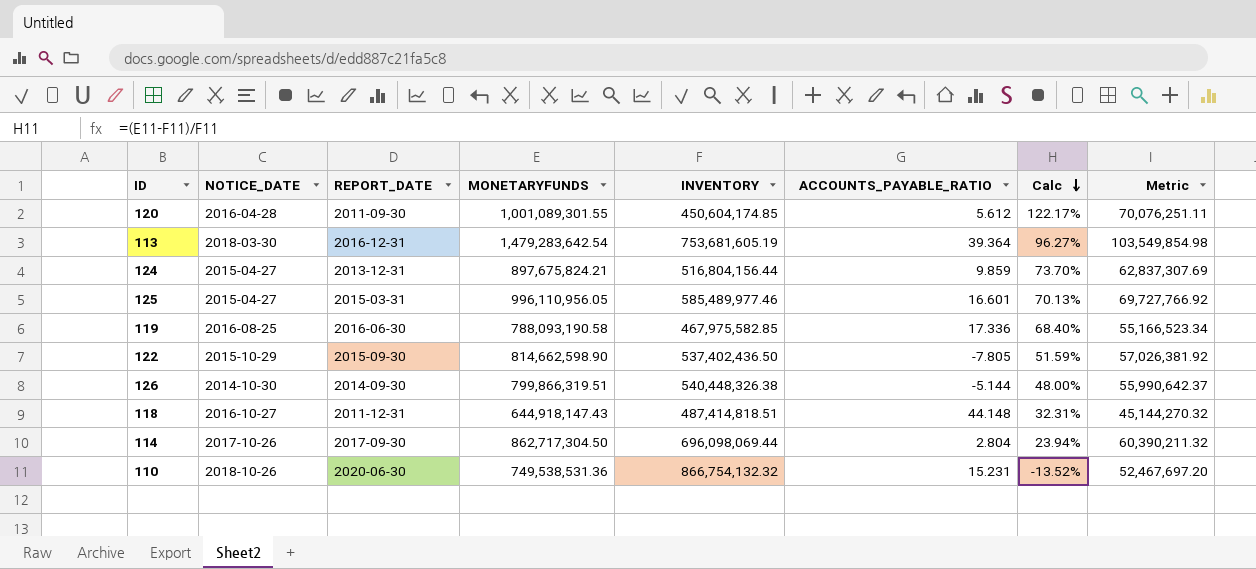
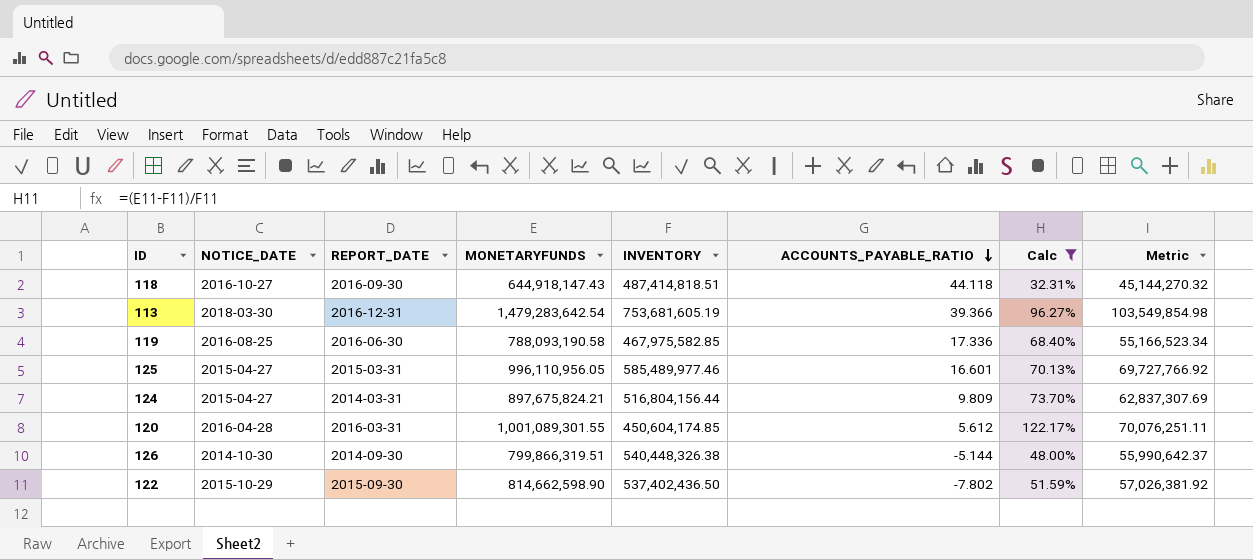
filter: none -> Calc >= 32.31%
row order: Calc descending -> ACCOUNTS_PAYABLE_RATIO descending
118 | REPORT_DATE: 2011-12-31 -> 2016-09-30
118 | ACCOUNTS_PAYABLE_RATIO: 44.148 -> 44.118
113 | ACCOUNTS_PAYABLE_RATIO: 39.364 -> 39.366
124 | REPORT_DATE: 2013-12-31 -> 2014-03-31
124 | ACCOUNTS_PAYABLE_RATIO: 9.859 -> 9.809
120 | REPORT_DATE: 2011-09-30 -> 2016-03-31
122 | ACCOUNTS_PAYABLE_RATIO: -7.805 -> -7.802

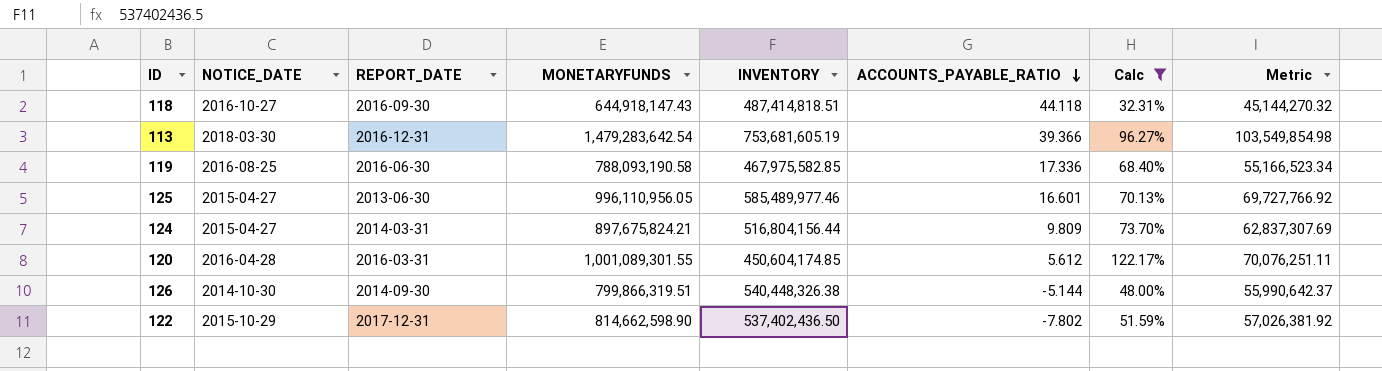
125 | REPORT_DATE: 2015-03-31 -> 2013-06-30
122 | REPORT_DATE: 2015-09-30 -> 2017-12-31

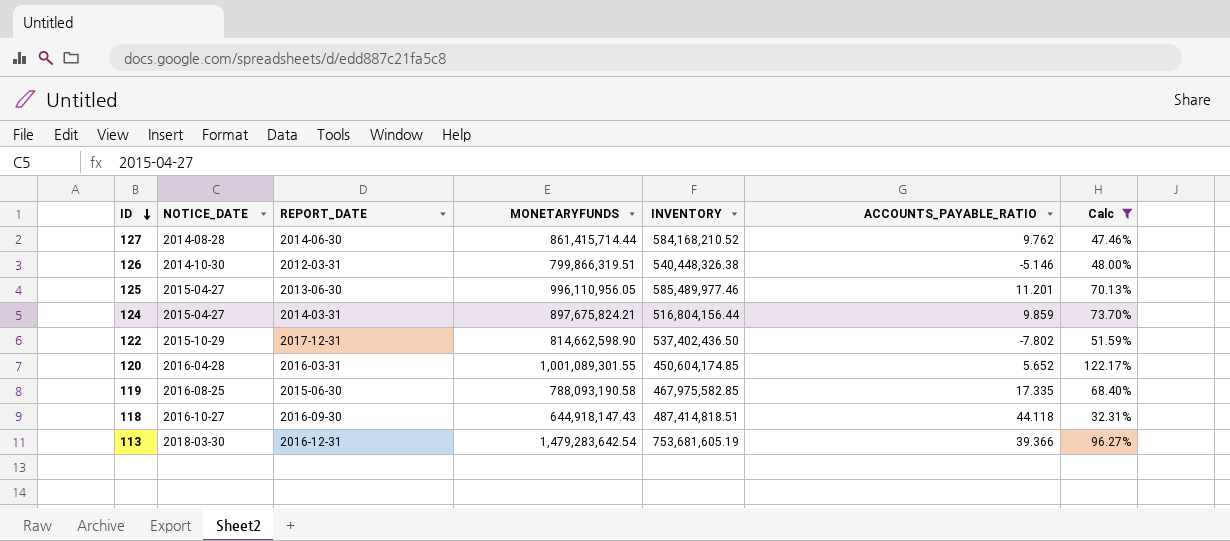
row order: ACCOUNTS_PAYABLE_RATIO descending -> ID descending
column Metric | formula: [MONETARYFUNDS] * 0.07 -> none
row 127: none -> 2014-08-28 | 2014-06-30 | 861,415,714.44 | 584,168,210.52 | 9.762 | 47.46%
126 | REPORT_DATE: 2014-09-30 -> 2012-03-31
126 | ACCOUNTS_PAYABLE_RATIO: -5.144 -> -5.146
125 | ACCOUNTS_PAYABLE_RATIO: 16.601 -> 11.201
124 | ACCOUNTS_PAYABLE_RATIO: 9.809 -> 9.859
120 | ACCOUNTS_PAYABLE_RATIO: 5.612 -> 5.652
119 | REPORT_DATE: 2016-06-30 -> 2015-06-30
119 | ACCOUNTS_PAYABLE_RATIO: 17.336 -> 17.335

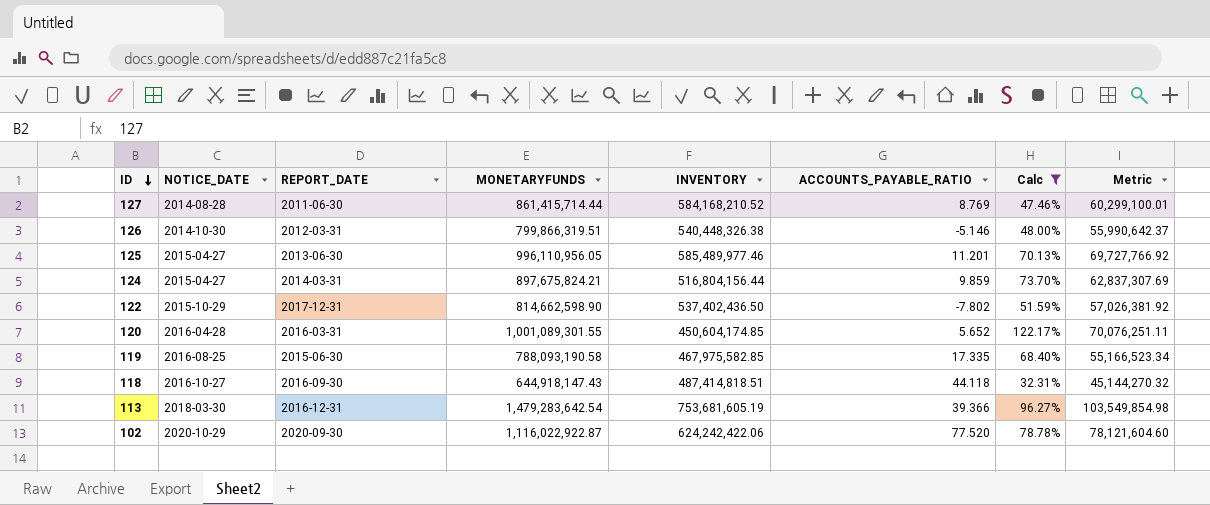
column Metric | formula: none -> [MONETARYFUNDS] * 0.07
127 | REPORT_DATE: 2014-06-30 -> 2011-06-30
127 | ACCOUNTS_PAYABLE_RATIO: 9.762 -> 8.769
row 102: none -> 2020-10-29 | 2020-09-30 | 1,116,022,922.87 | 624,242,422.06 | 77.520 | 78.78% | 78,121,604.60

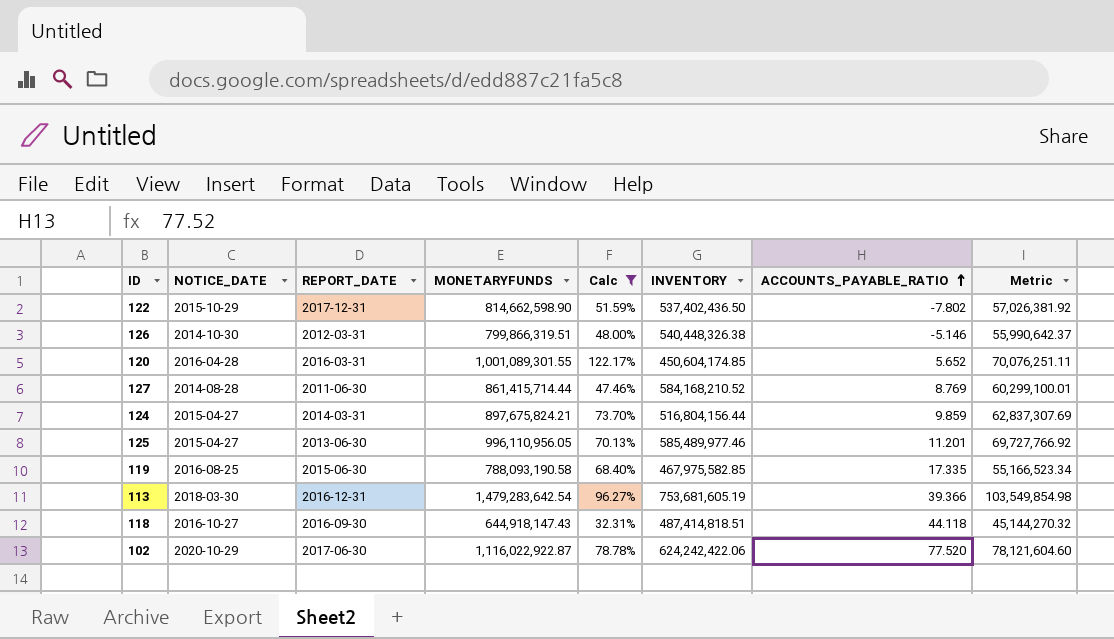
row order: ID descending -> ACCOUNTS_PAYABLE_RATIO ascending
column Calc | position: 7 -> 5
102 | REPORT_DATE: 2020-09-30 -> 2017-06-30

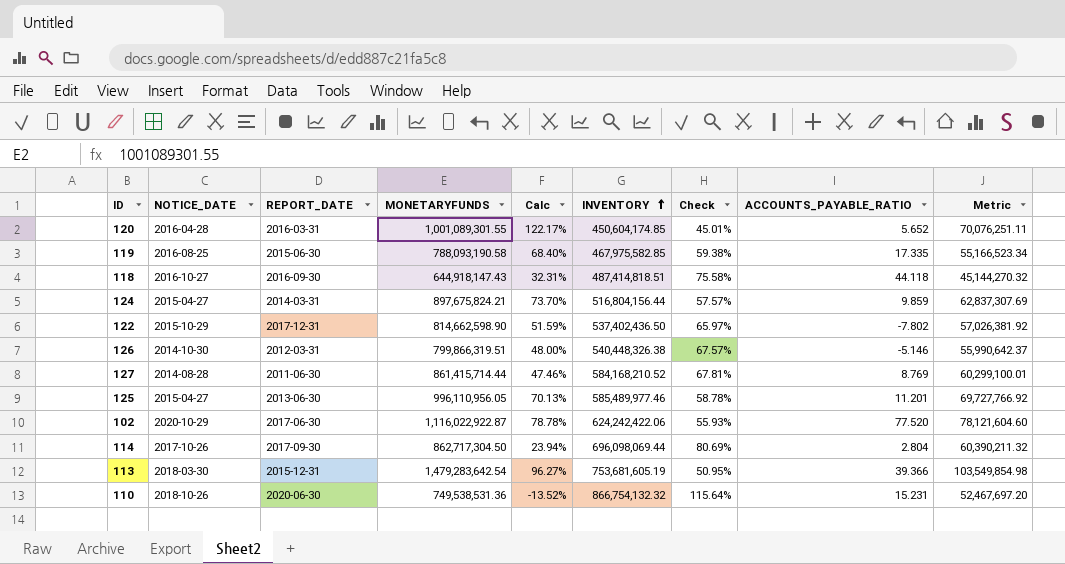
filter: Calc >= 32.31% -> none
row order: ACCOUNTS_PAYABLE_RATIO ascending -> INVENTORY ascending
column Check | formula: none -> [INVENTORY] / [MONETARYFUNDS]
113 | REPORT_DATE: 2016-12-31 -> 2015-12-31

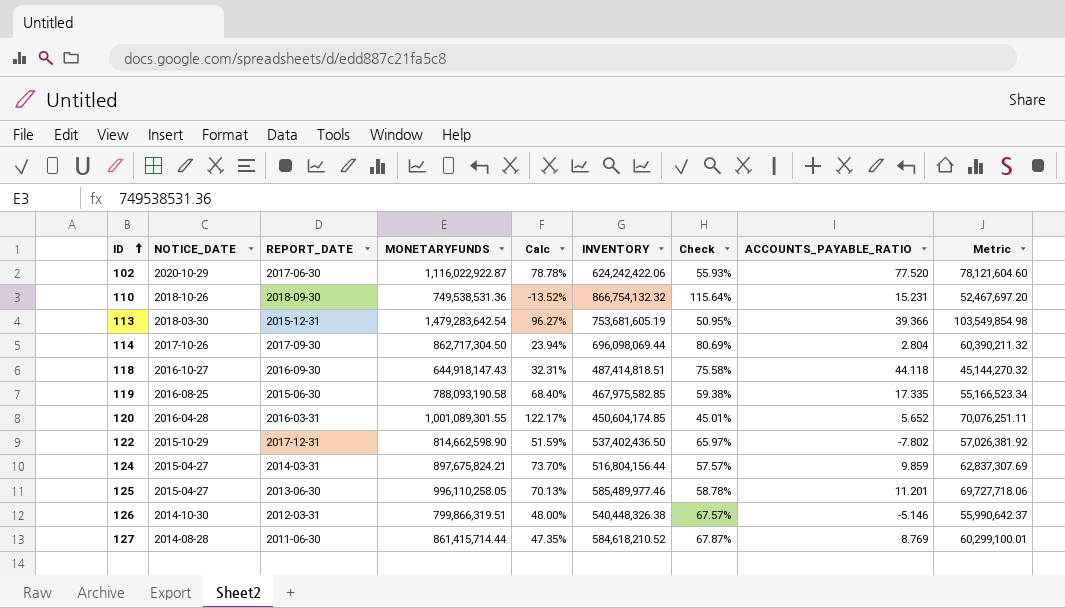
row order: INVENTORY ascending -> ID ascending
110 | REPORT_DATE: 2020-06-30 -> 2018-09-30
125 | MONETARYFUNDS: 996,110,956.05 -> 996,110,258.05
125 | Metric: 69,727,766.92 -> 69,727,718.06
127 | Calc: 47.46% -> 47.35%
127 | INVENTORY: 584,168,210.52 -> 584,618,210.52
127 | Check: 67.81% -> 67.87%

